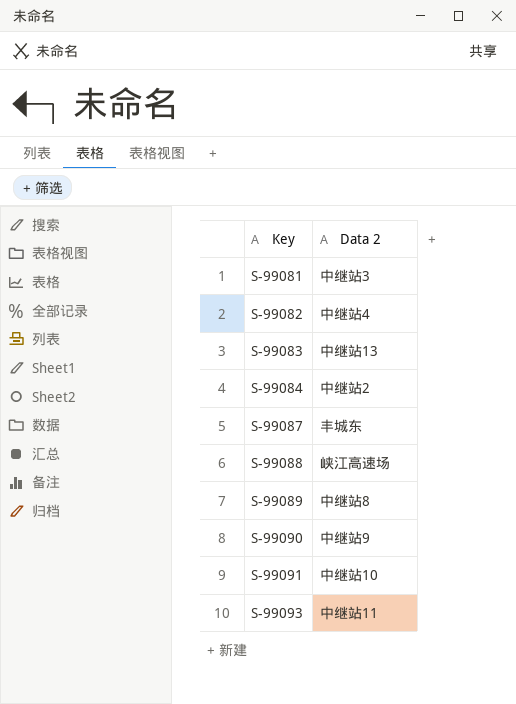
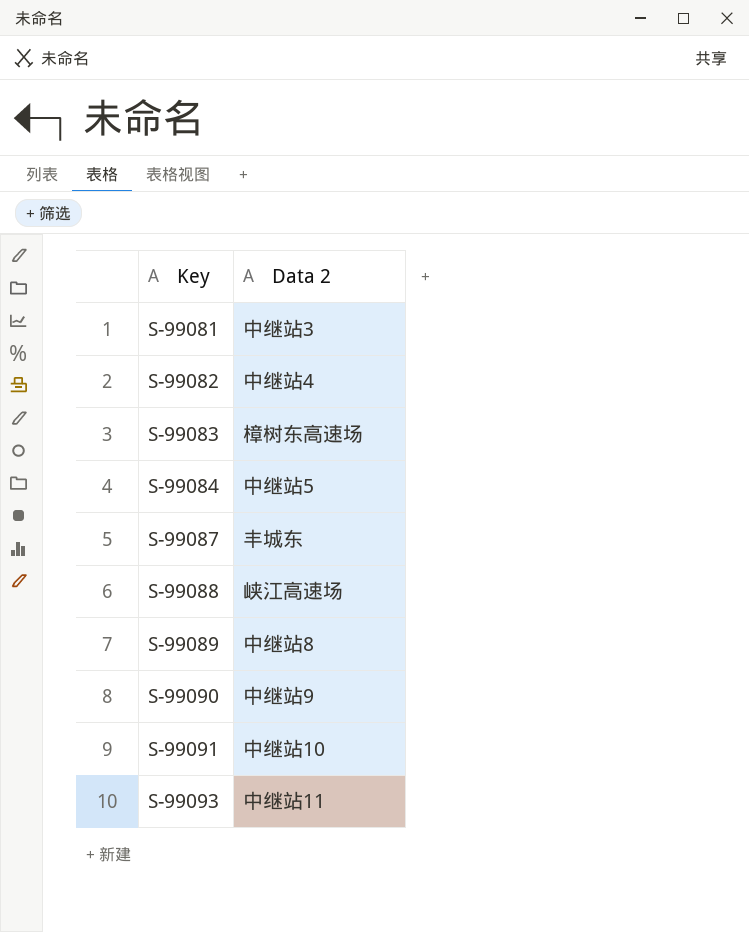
S-99083 | Data 2: 中继站13 -> 樟树东高速场
S-99084 | Data 2: 中继站2 -> 中继站5

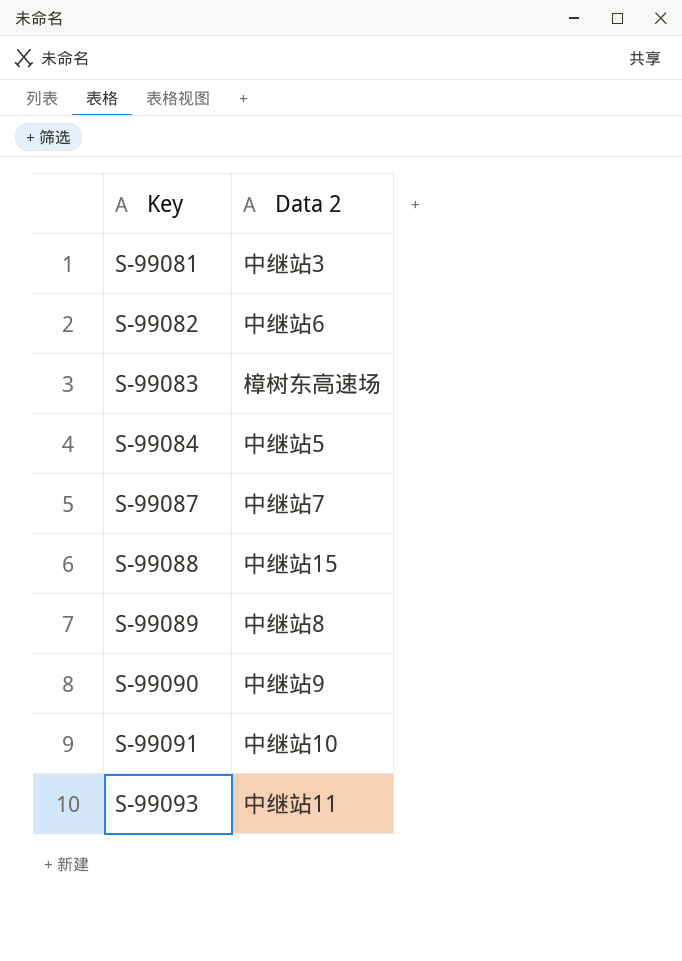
S-99082 | Data 2: 中继站4 -> 中继站6
S-99087 | Data 2: 丰城东 -> 中继站7
S-99088 | Data 2: 峡江高速场 -> 中继站15

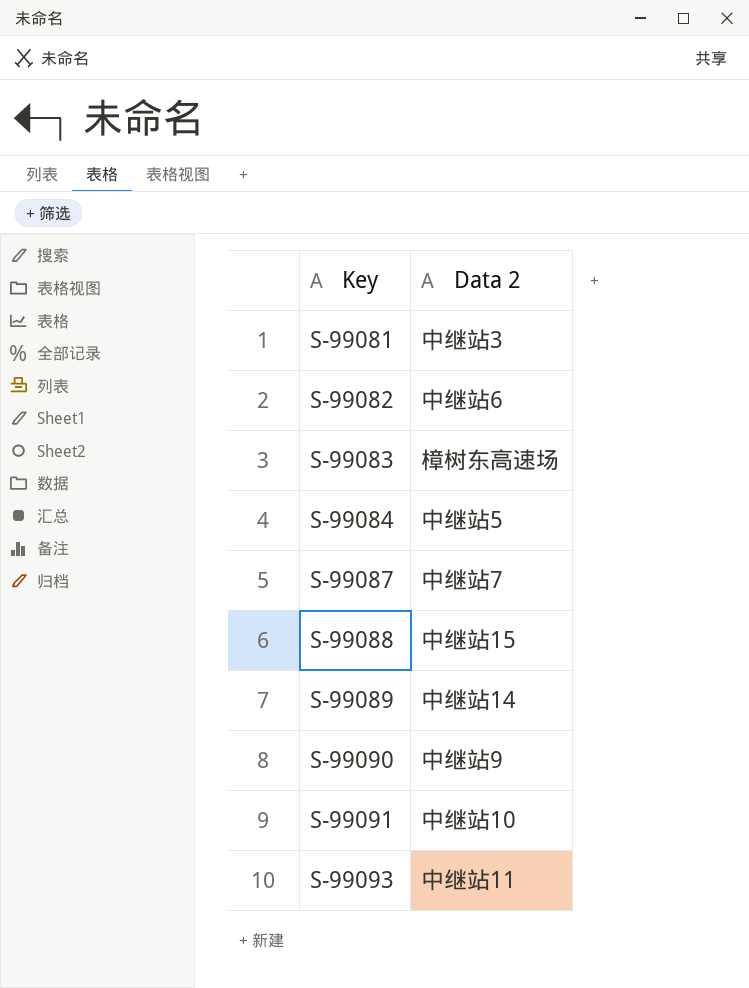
S-99089 | Data 2: 中继站8 -> 中继站14

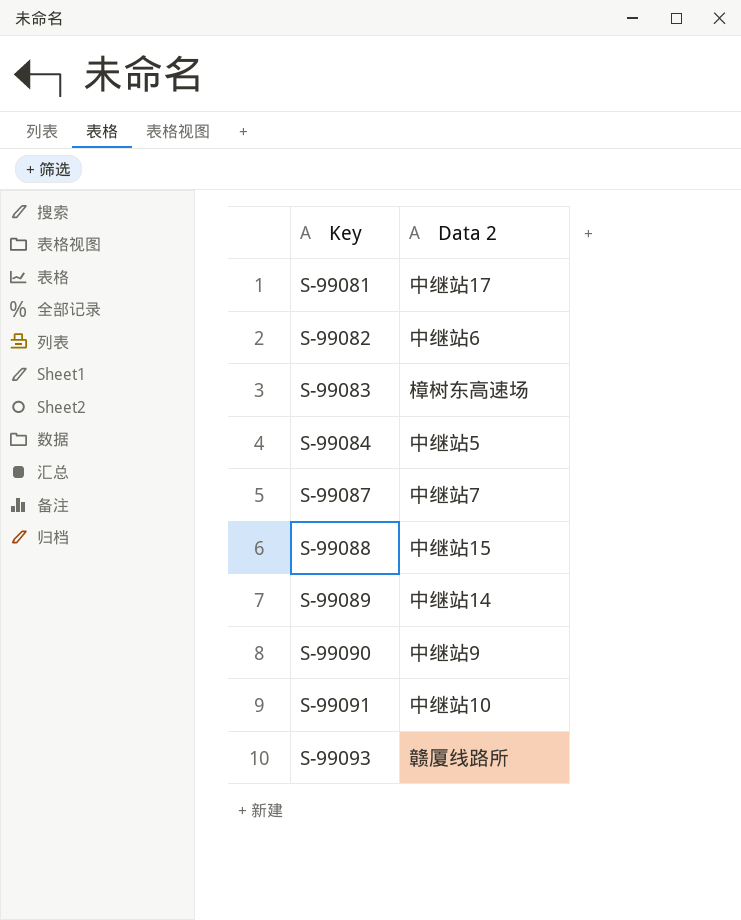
S-99081 | Data 2: 中继站3 -> 中继站17
S-99093 | Data 2: 中继站11 -> 赣厦线路所

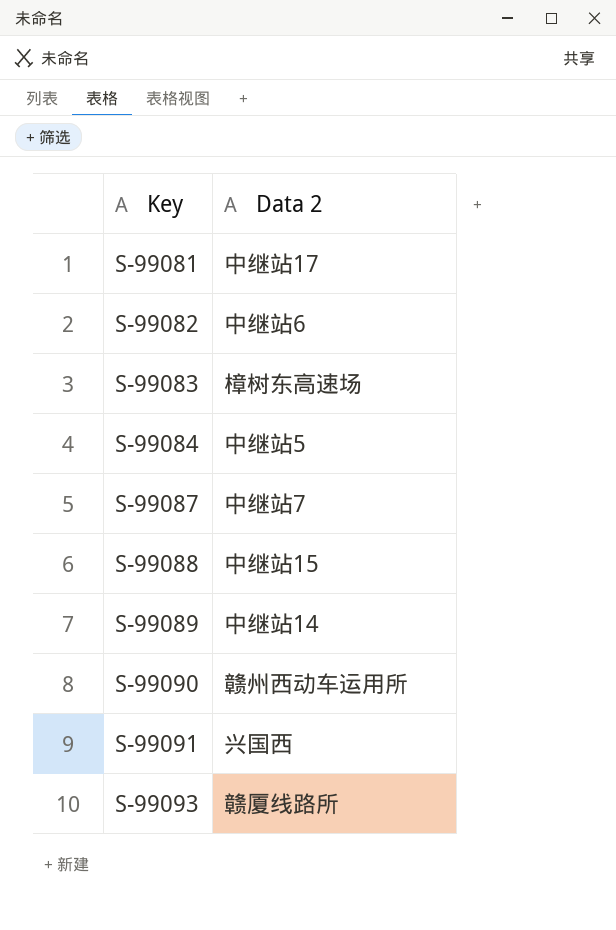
S-99090 | Data 2: 中继站9 -> 赣州西动车运用所
S-99091 | Data 2: 中继站10 -> 兴国西

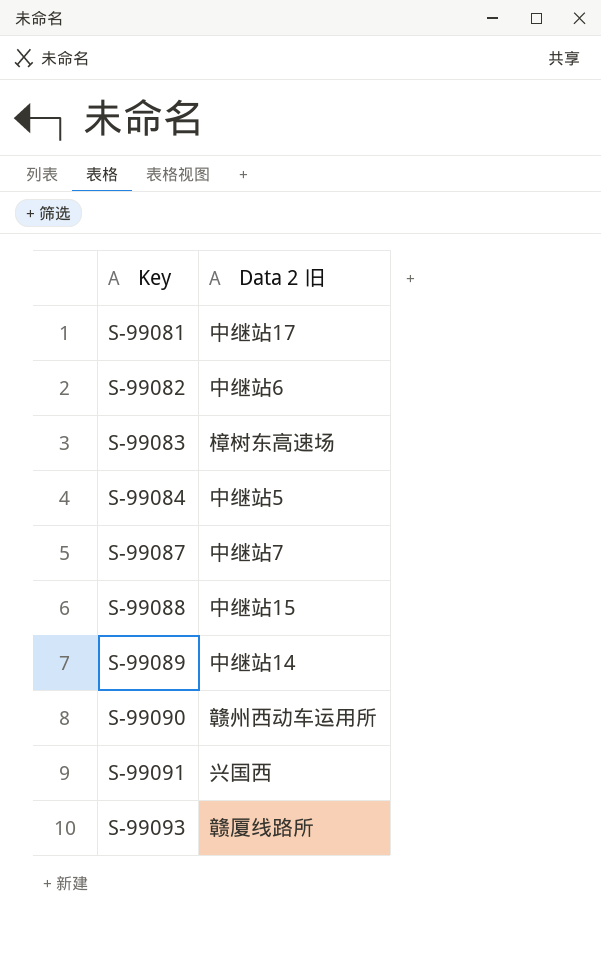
column name: Data 2 -> Data 2 旧

